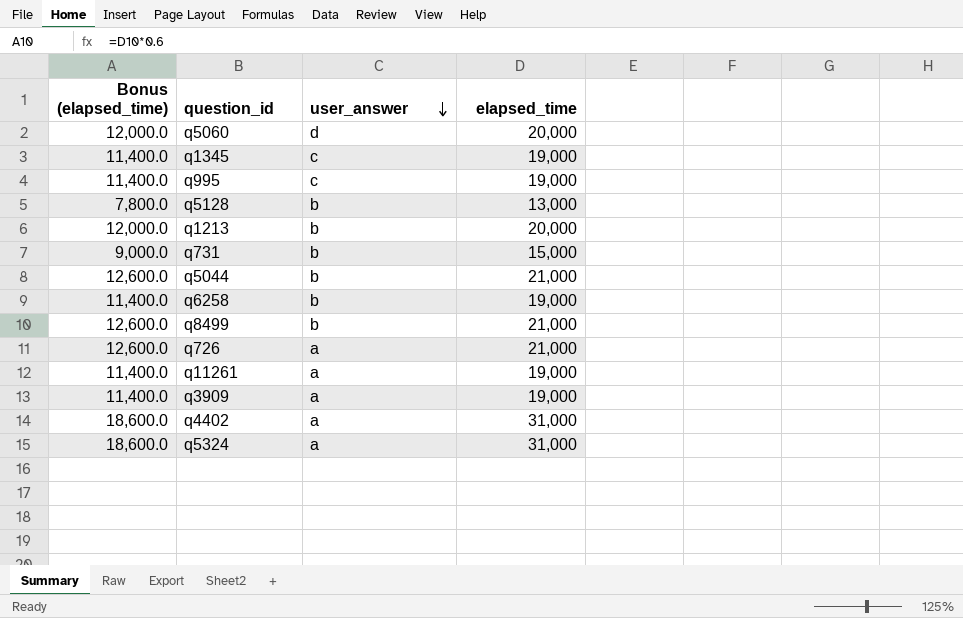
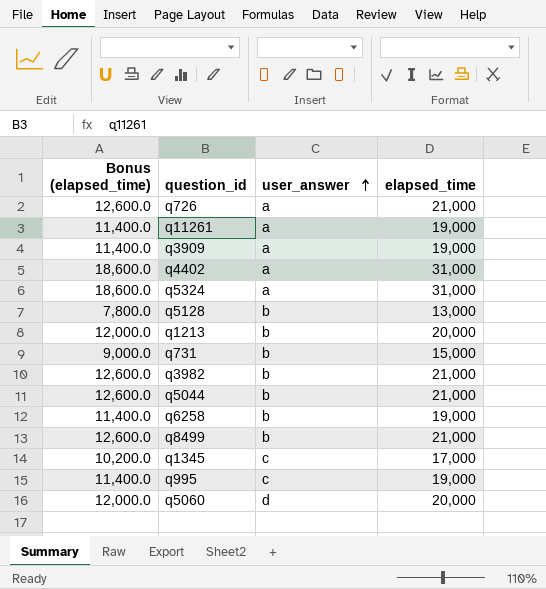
row order: user_answer descending -> user_answer ascending
row q3982: none -> 12,600.0 | b | 21,000
q1345 | Bonus (elapsed_time): 11,400.0 -> 10,200.0
q1345 | elapsed_time: 19,000 -> 17,000

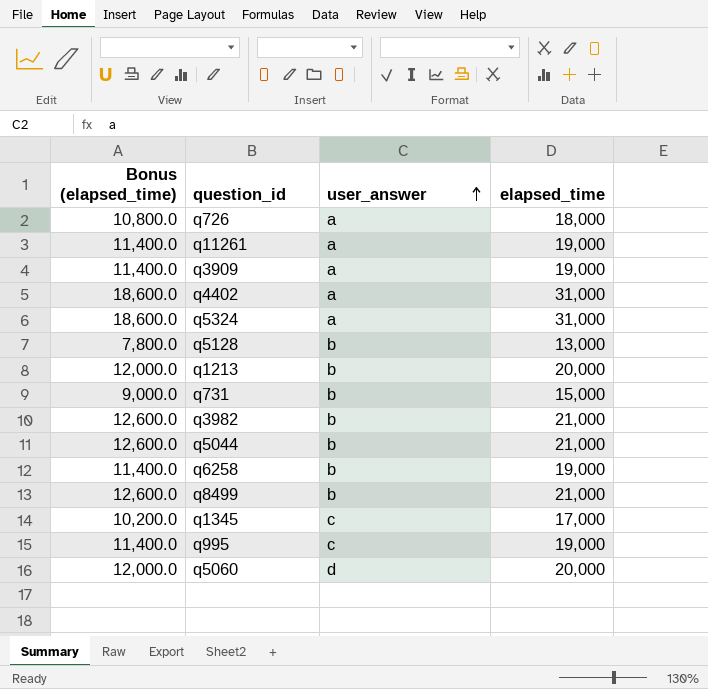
q726 | Bonus (elapsed_time): 12,600.0 -> 10,800.0
q726 | elapsed_time: 21,000 -> 18,000

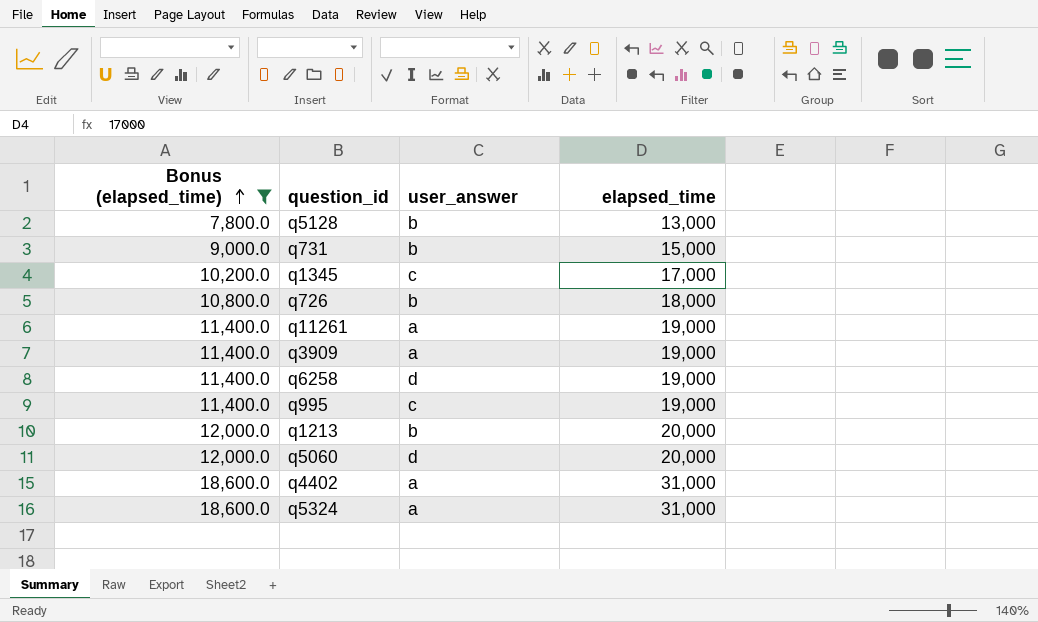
filter: none -> Bonus (elapsed_time) != 12,600.0
row order: user_answer ascending -> Bonus (elapsed_time) ascending
q726 | user_answer: a -> b
q6258 | user_answer: b -> d

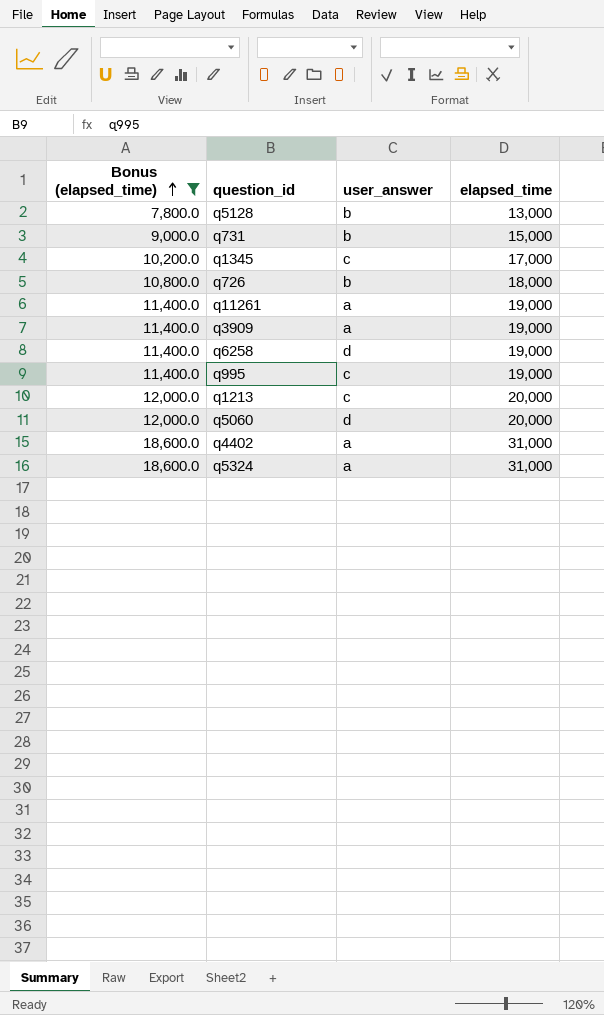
q1213 | user_answer: b -> c

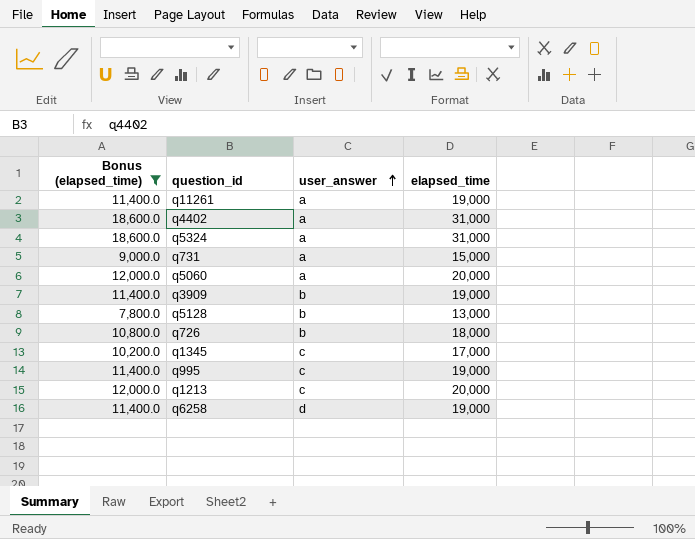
row order: Bonus (elapsed_time) ascending -> user_answer ascending
q731 | user_answer: b -> a
q5060 | user_answer: d -> a
q3909 | user_answer: a -> b

